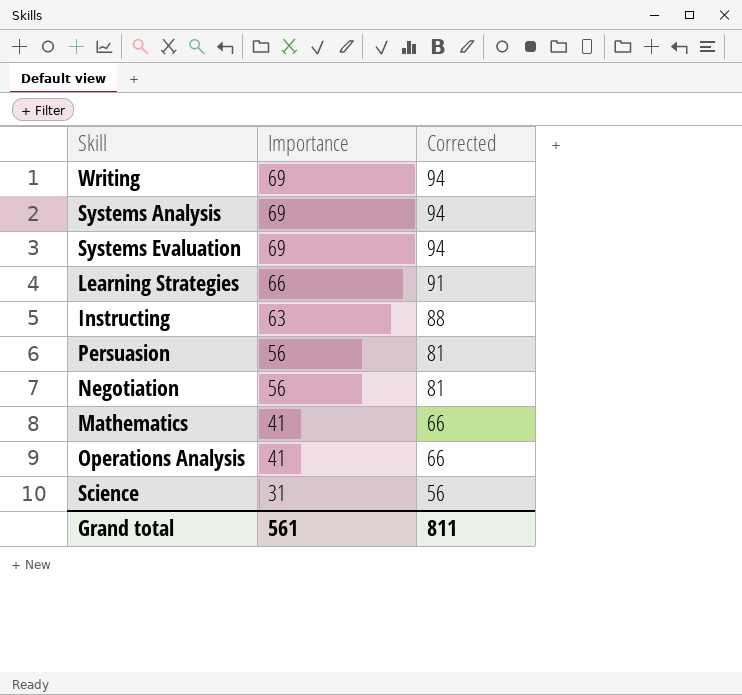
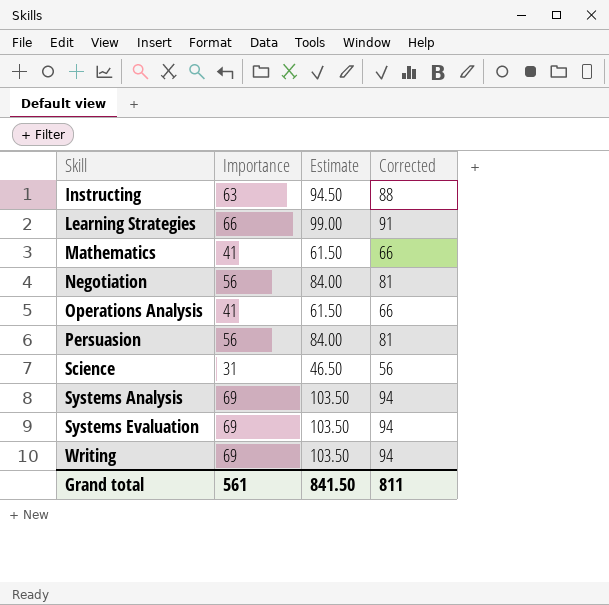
row order: Importance descending -> Skill ascending
column Estimate | formula: none -> [Importance] * 1.5

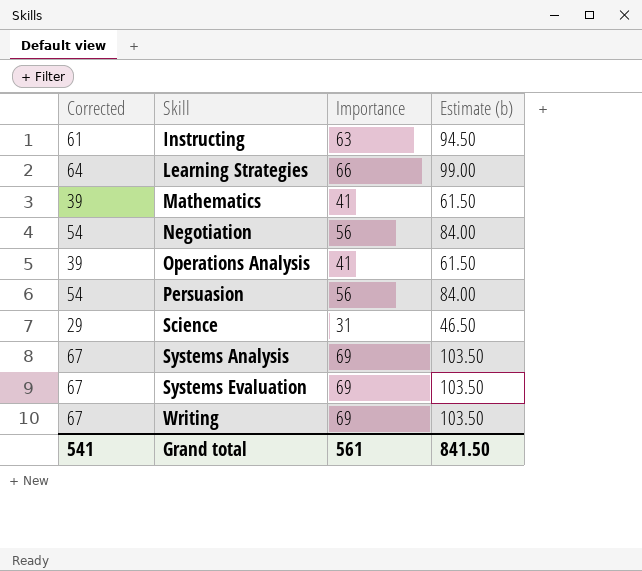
column Corrected | formula: [Importance] + 25 -> [Importance] - 2
column Corrected | position: 4 -> 1
column name: Estimate -> Estimate (b)
Grand total | Corrected: 811 -> 541

